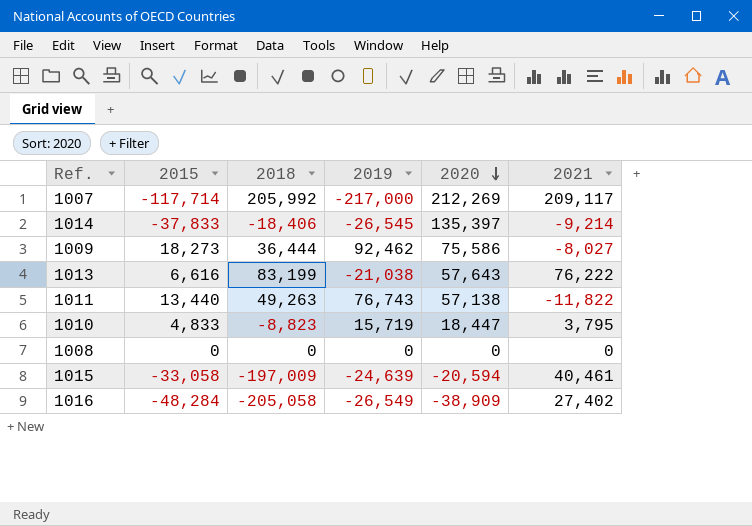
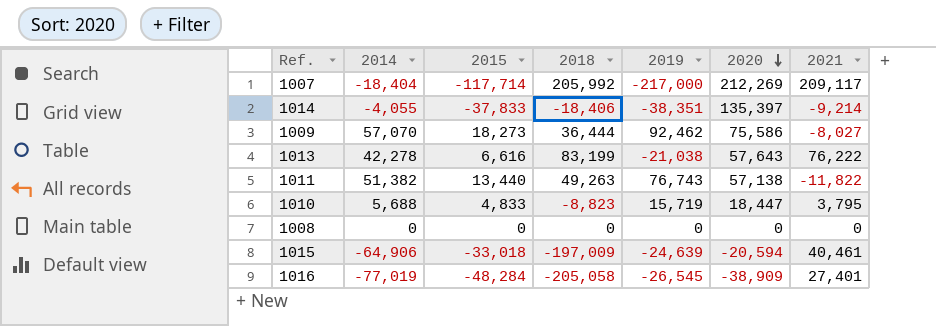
column 2014 | position: none -> 2
1014 | 2019: -26,545 -> -38,351
1015 | 2015: -33,058 -> -33,018
1016 | 2019: -26,549 -> -26,545
1016 | 2021: 27,402 -> 27,401

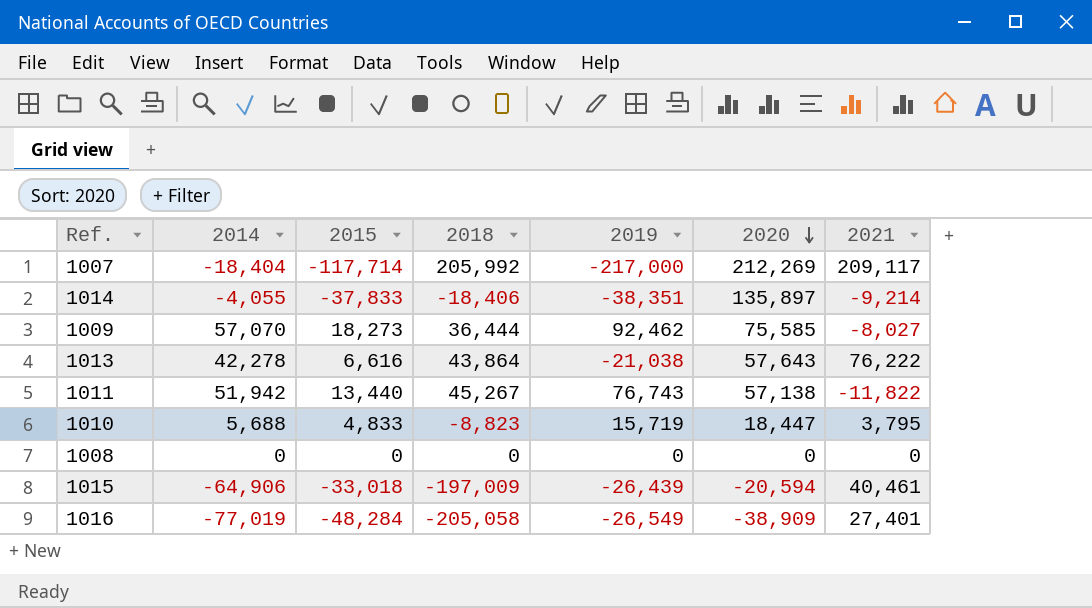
1014 | 2020: 135,397 -> 135,897
1009 | 2020: 75,586 -> 75,585
1013 | 2018: 83,199 -> 43,864
1011 | 2014: 51,382 -> 51,942
1011 | 2018: 49,263 -> 45,267
1015 | 2019: -24,639 -> -26,439
1016 | 2019: -26,545 -> -26,549

